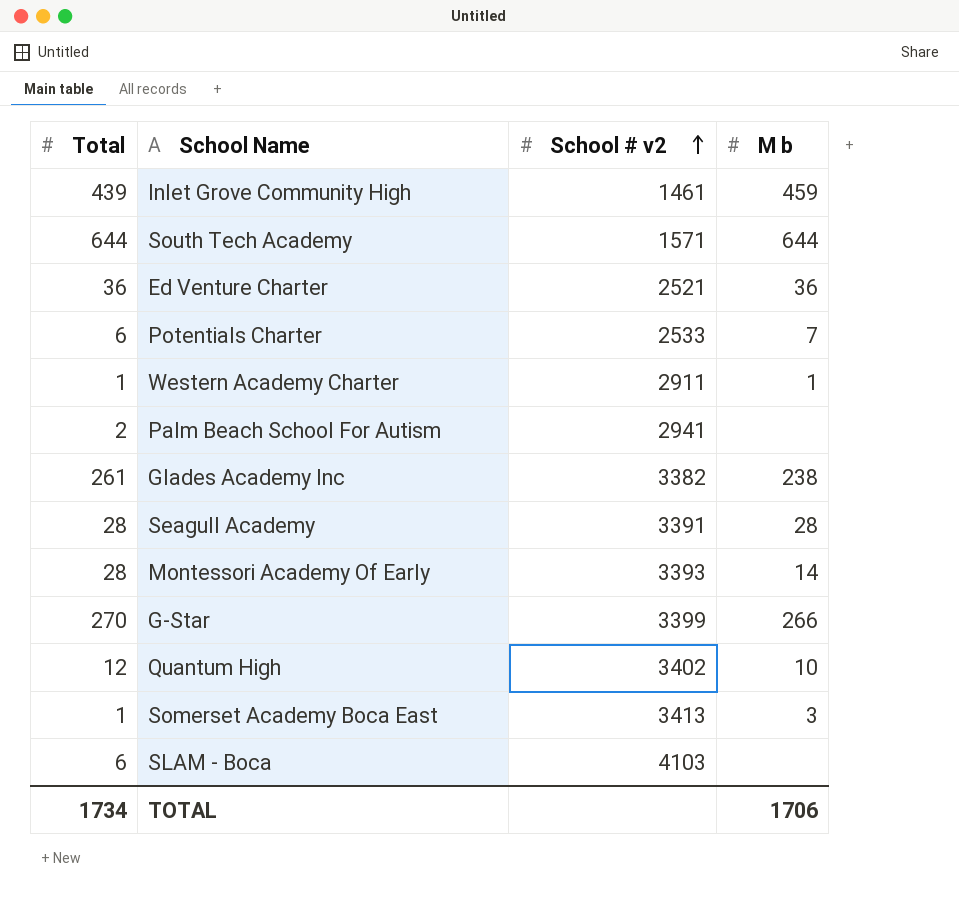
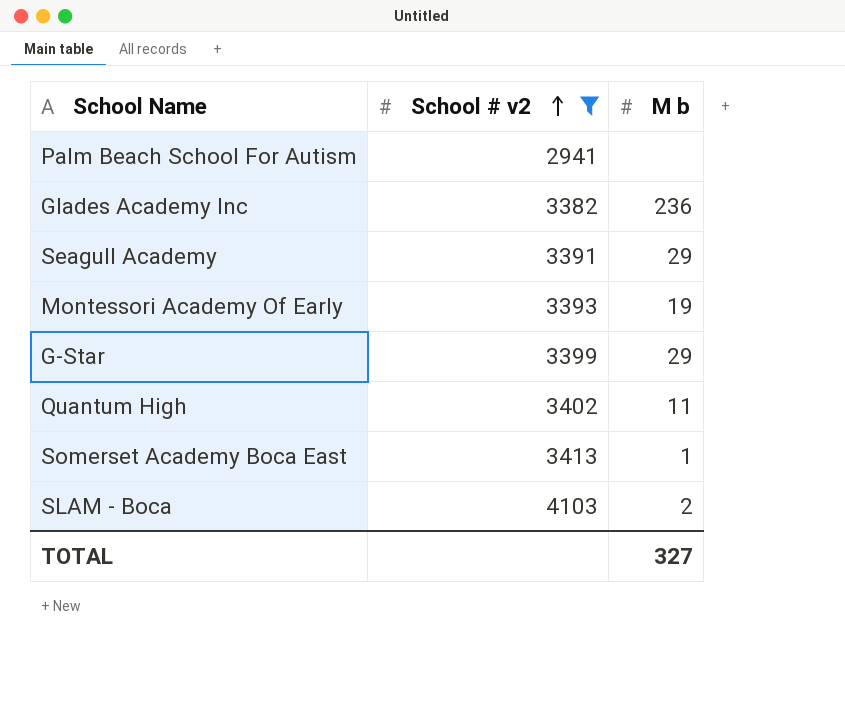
filter: none -> School # v2 >= 2941
column Total | position: 1 -> none
Glades Academy Inc | M b: 238 -> 236
Seagull Academy | M b: 28 -> 29
Montessori Academy Of Early | M b: 14 -> 19
G-Star | M b: 266 -> 29
Quantum High | M b: 10 -> 11
Somerset Academy Boca East | M b: 3 -> 1
SLAM - Boca | M b: none -> 2
TOTAL | M b: 1706 -> 327

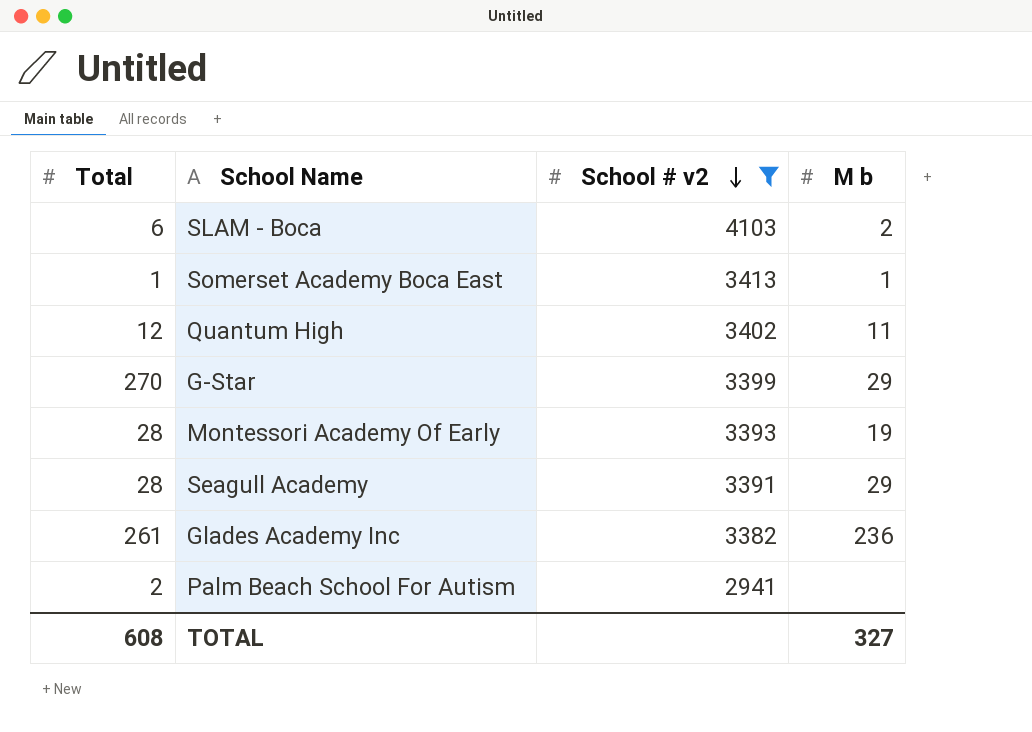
row order: School # v2 ascending -> School # v2 descending
column Total | position: none -> 1

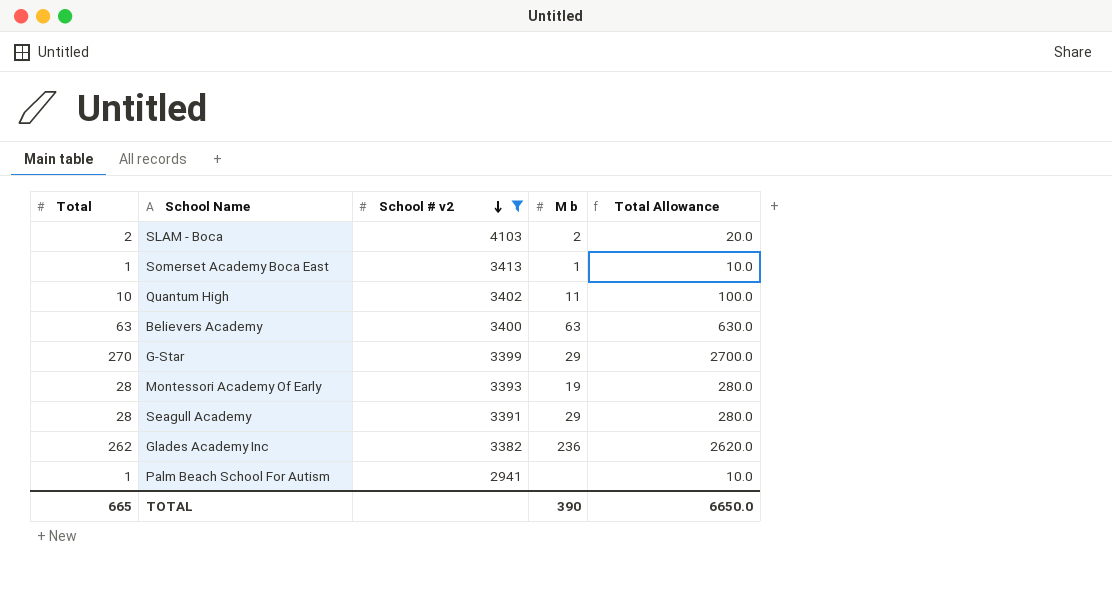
column Total Allowance | formula: none -> [Total] * 10
SLAM - Boca | Total: 6 -> 2
Quantum High | Total: 12 -> 10
row Believers Academy: none -> 63 | 3400 | 63 | 630.0
Glades Academy Inc | Total: 261 -> 262
Palm Beach School For Autism | Total: 2 -> 1
TOTAL | Total: 608 -> 665
TOTAL | M b: 327 -> 390

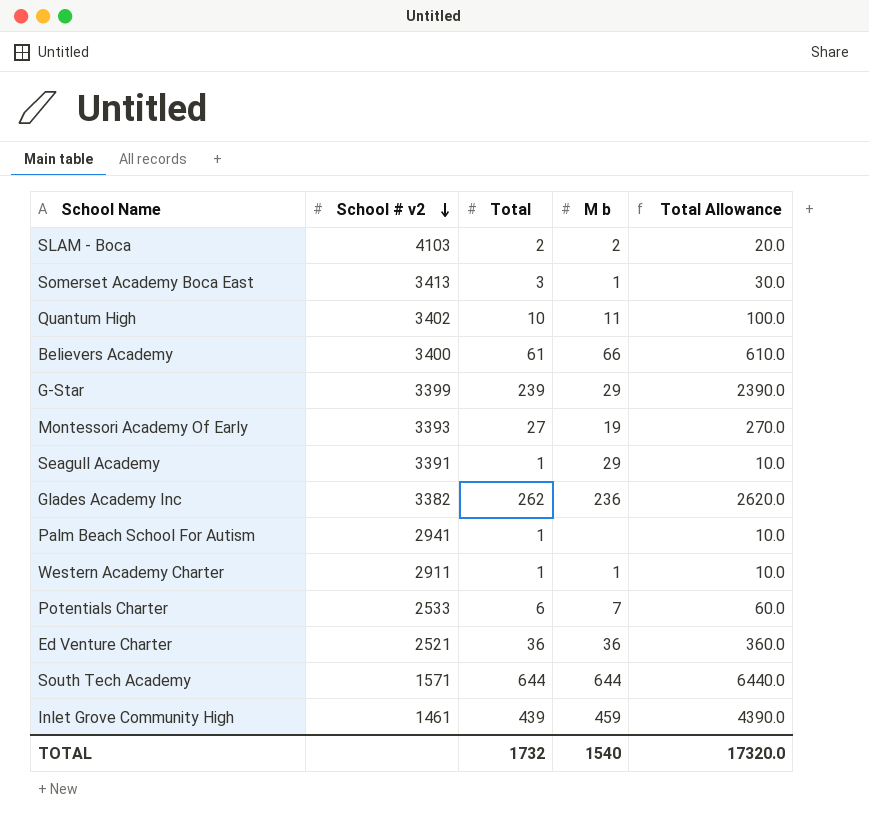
filter: School # v2 >= 2941 -> none
column Total | position: 1 -> 3
Somerset Academy Boca East | Total: 1 -> 3
Somerset Academy Boca East | Total Allowance: 10.0 -> 30.0
Believers Academy | Total: 63 -> 61
Believers Academy | M b: 63 -> 66
Believers Academy | Total Allowance: 630.0 -> 610.0
G-Star | Total: 270 -> 239
G-Star | Total Allowance: 2700.0 -> 2390.0
Montessori Academy Of Early | Total: 28 -> 27
Montessori Academy Of Early | Total Allowance: 280.0 -> 270.0
Seagull Academy | Total: 28 -> 1
Seagull Academy | Total Allowance: 280.0 -> 10.0
TOTAL | Total: 665 -> 1732
TOTAL | M b: 390 -> 1540
TOTAL | Total Allowance: 6650.0 -> 17320.0

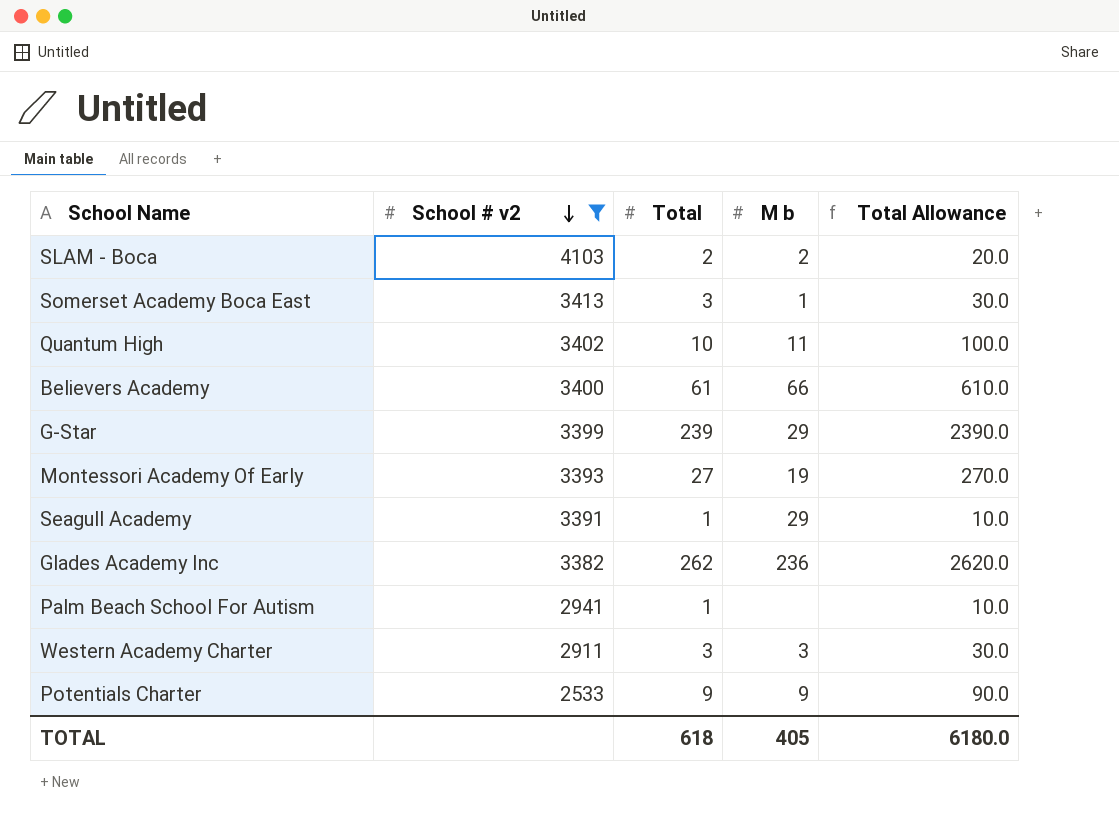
filter: none -> School # v2 >= 2533
Western Academy Charter | Total: 1 -> 3
Western Academy Charter | M b: 1 -> 3
Western Academy Charter | Total Allowance: 10.0 -> 30.0
Potentials Charter | Total: 6 -> 9
Potentials Charter | M b: 7 -> 9
Potentials Charter | Total Allowance: 60.0 -> 90.0
TOTAL | Total: 1732 -> 618
TOTAL | M b: 1540 -> 405
TOTAL | Total Allowance: 17320.0 -> 6180.0

